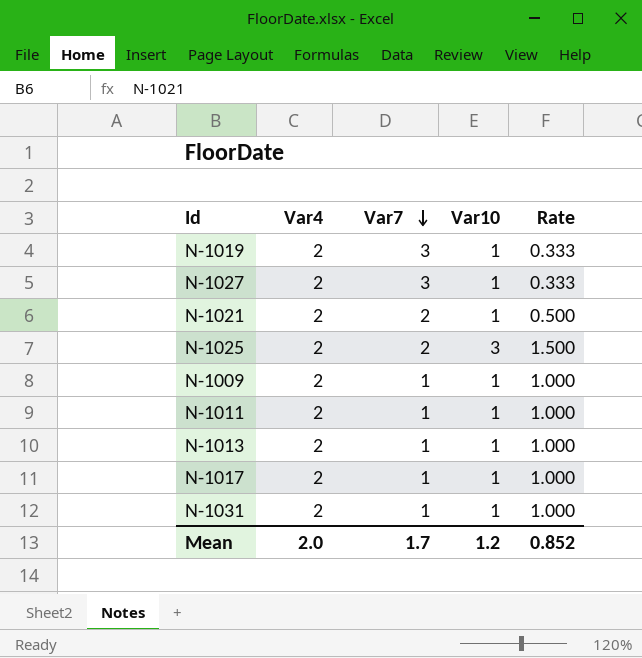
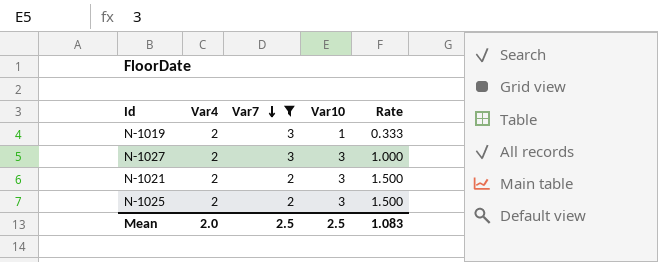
filter: none -> Var7 != 1
N-1027 | Var10: 1 -> 3
N-1027 | Rate: 0.333 -> 1.000
N-1021 | Var10: 1 -> 3
N-1021 | Rate: 0.500 -> 1.500
Mean | Var7: 1.7 -> 2.5
Mean | Var10: 1.2 -> 2.5
Mean | Rate: 0.852 -> 1.083

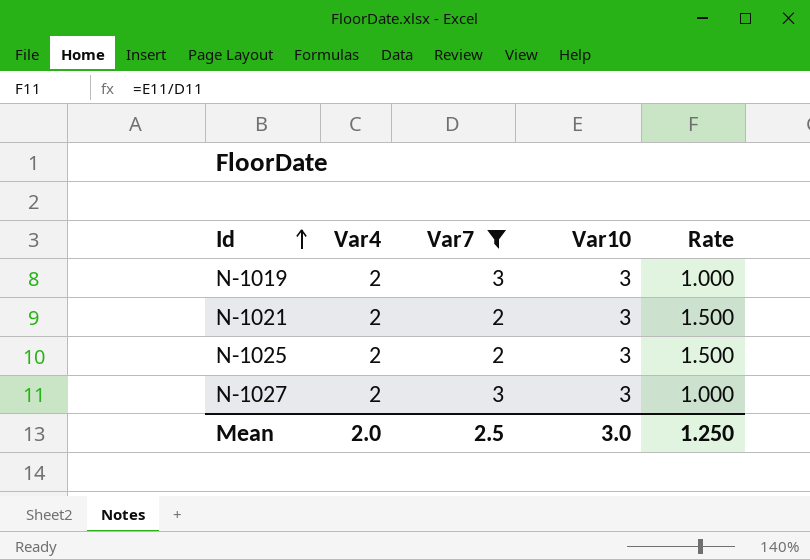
row order: Var7 descending -> Id ascending
N-1019 | Var10: 1 -> 3
N-1019 | Rate: 0.333 -> 1.000
Mean | Var10: 2.5 -> 3.0
Mean | Rate: 1.083 -> 1.250

